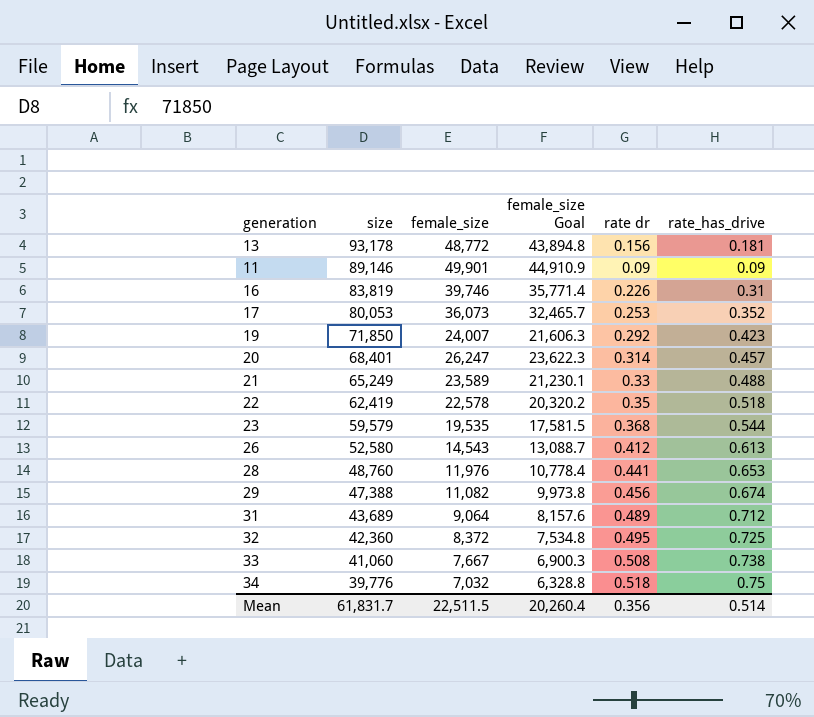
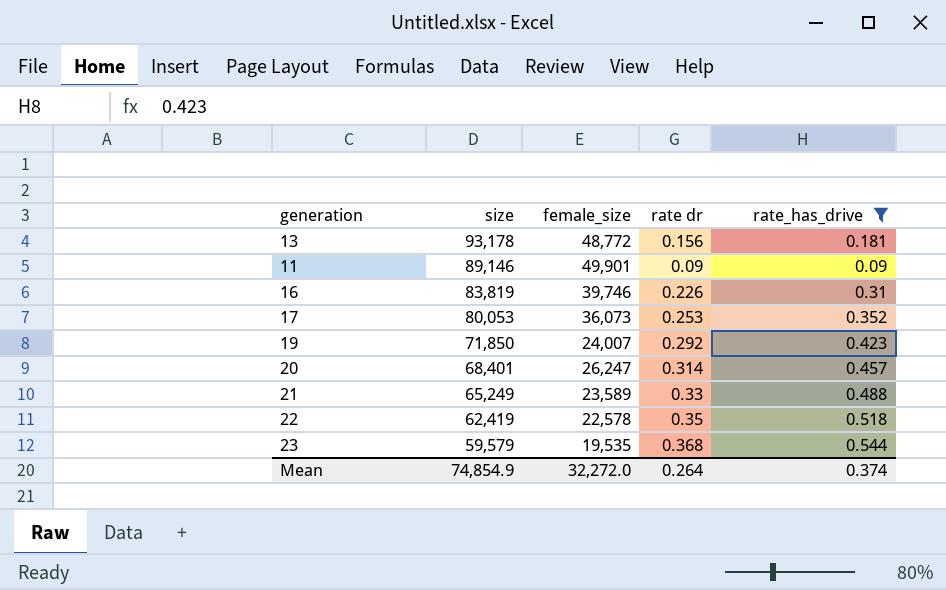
filter: none -> rate_has_drive <= 0.544
column female_size Goal | formula: [female_size] * 0.9 -> none
Mean | size: 61,831.7 -> 74,854.9
Mean | female_size: 22,511.5 -> 32,272.0
Mean | rate dr: 0.356 -> 0.264
Mean | rate_has_drive: 0.514 -> 0.374

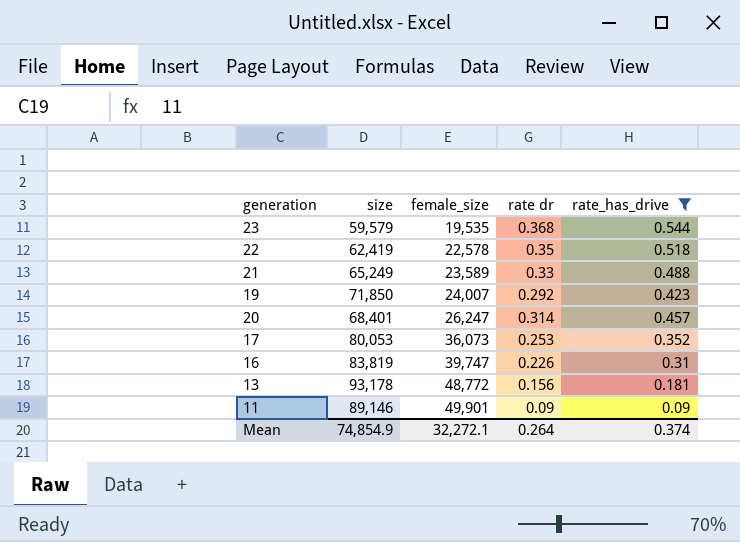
row order: size descending -> female_size ascending
16 | female_size: 39,746 -> 39,747
Mean | female_size: 32,272.0 -> 32,272.1

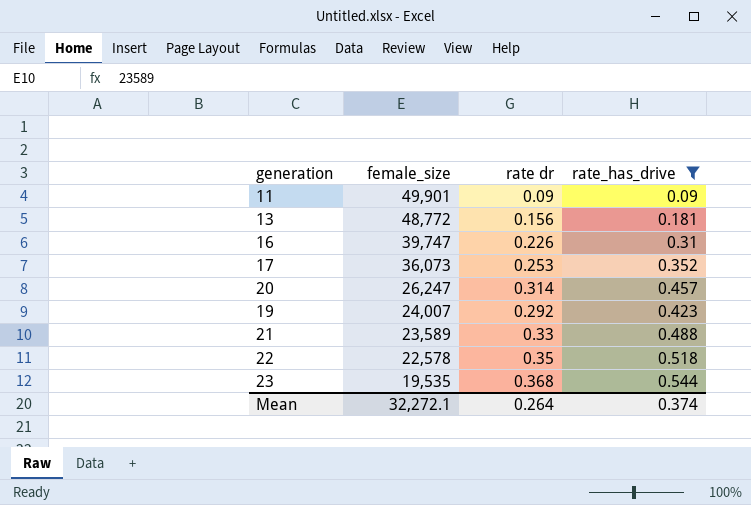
row order: female_size ascending -> female_size descending
column size | position: 2 -> none

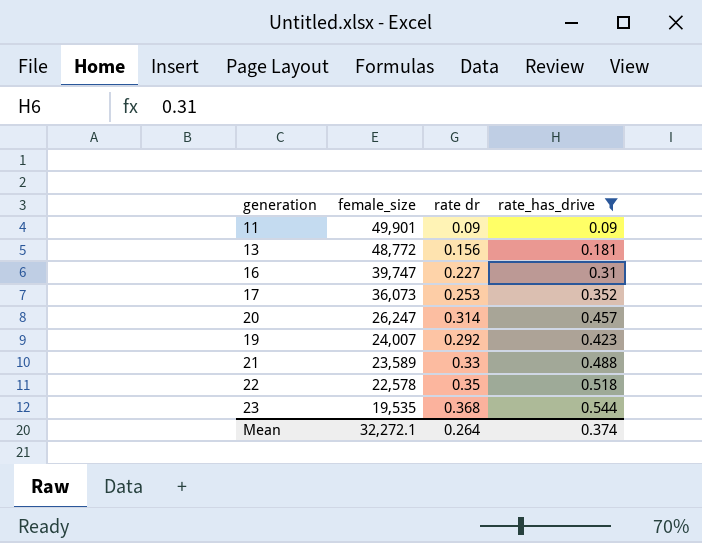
16 | rate dr: 0.226 -> 0.227

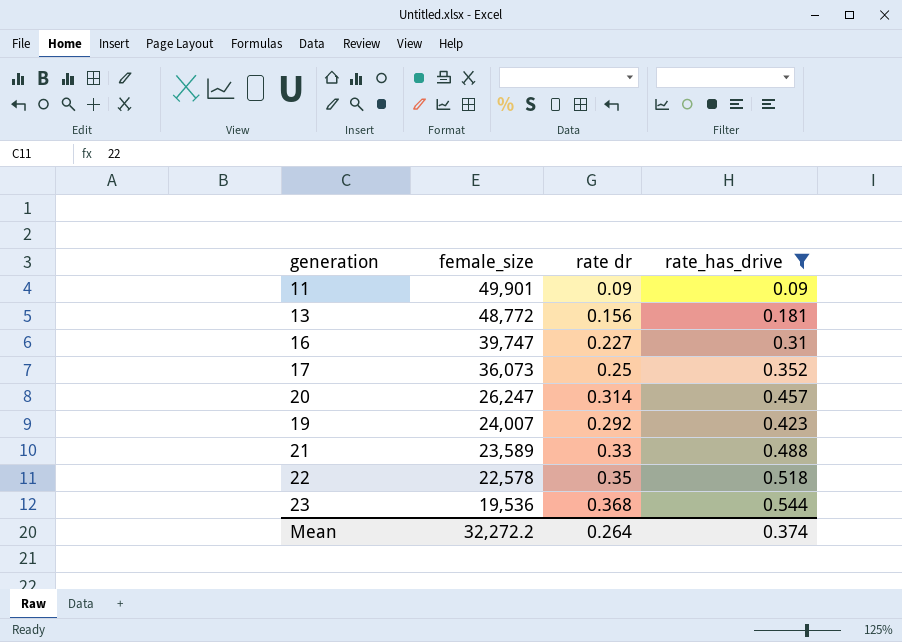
17 | rate dr: 0.253 -> 0.25
23 | female_size: 19,535 -> 19,536
Mean | female_size: 32,272.1 -> 32,272.2

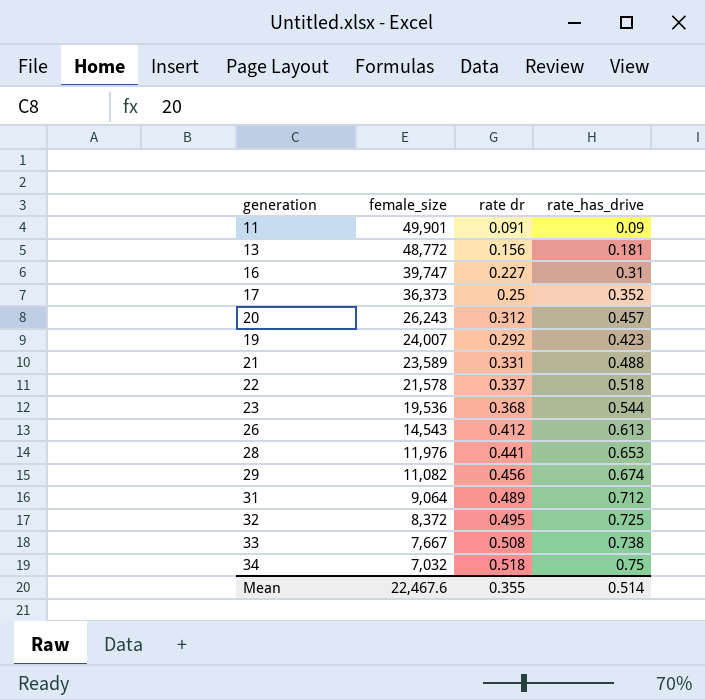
filter: rate_has_drive <= 0.544 -> none
11 | rate dr: 0.09 -> 0.091
17 | female_size: 36,073 -> 36,373
20 | female_size: 26,247 -> 26,243
20 | rate dr: 0.314 -> 0.312
21 | rate dr: 0.33 -> 0.331
22 | female_size: 22,578 -> 21,578
22 | rate dr: 0.35 -> 0.337
Mean | female_size: 32,272.2 -> 22,467.6
Mean | rate dr: 0.264 -> 0.355
Mean | rate_has_drive: 0.374 -> 0.514

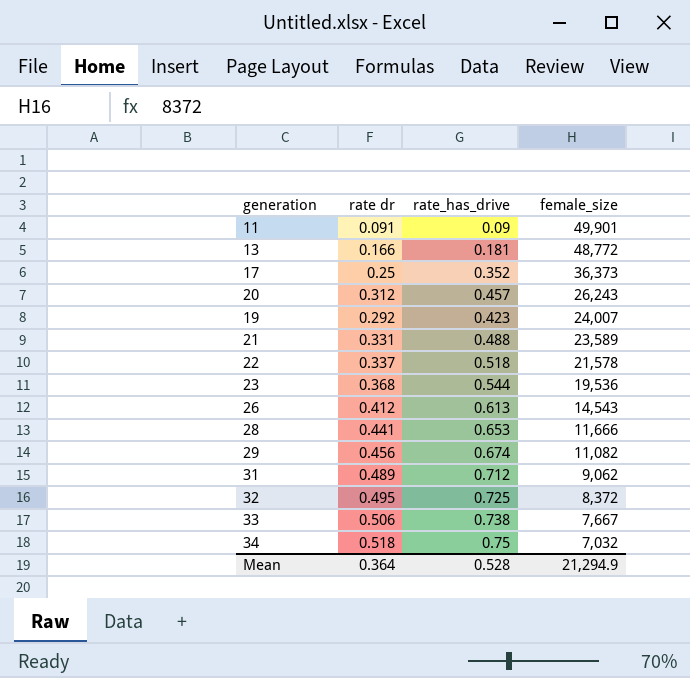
column female_size | position: 2 -> 4
row 16: 39,747 | 0.227 | 0.31 -> none
13 | rate dr: 0.156 -> 0.166
28 | female_size: 11,976 -> 11,666
31 | female_size: 9,064 -> 9,062
33 | rate dr: 0.508 -> 0.506
Mean | rate dr: 0.355 -> 0.364
Mean | rate_has_drive: 0.514 -> 0.528
Mean | female_size: 22,467.6 -> 21,294.9

